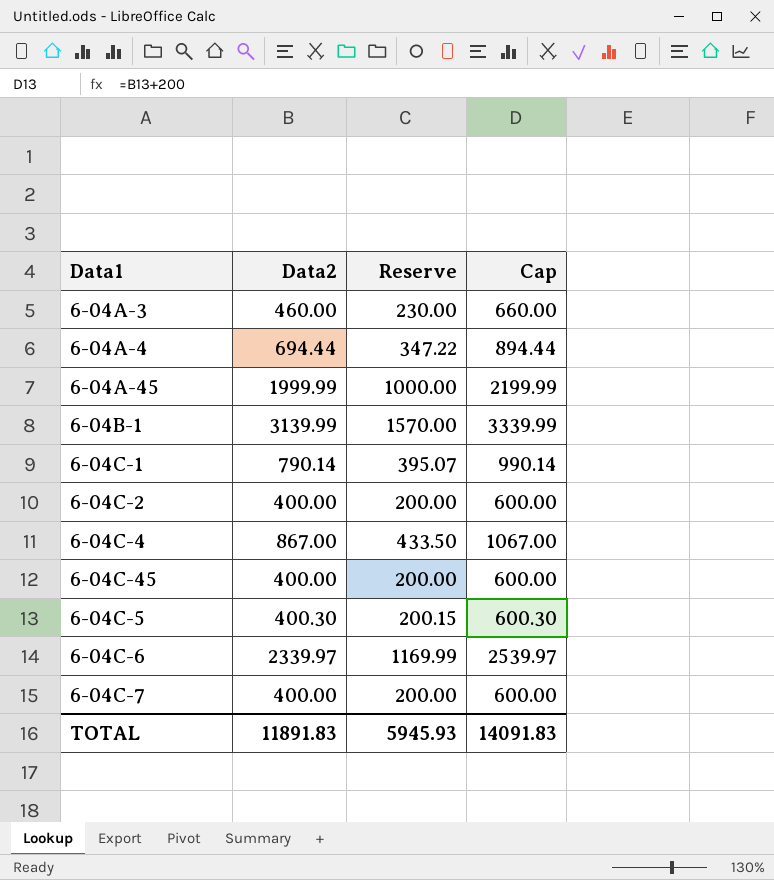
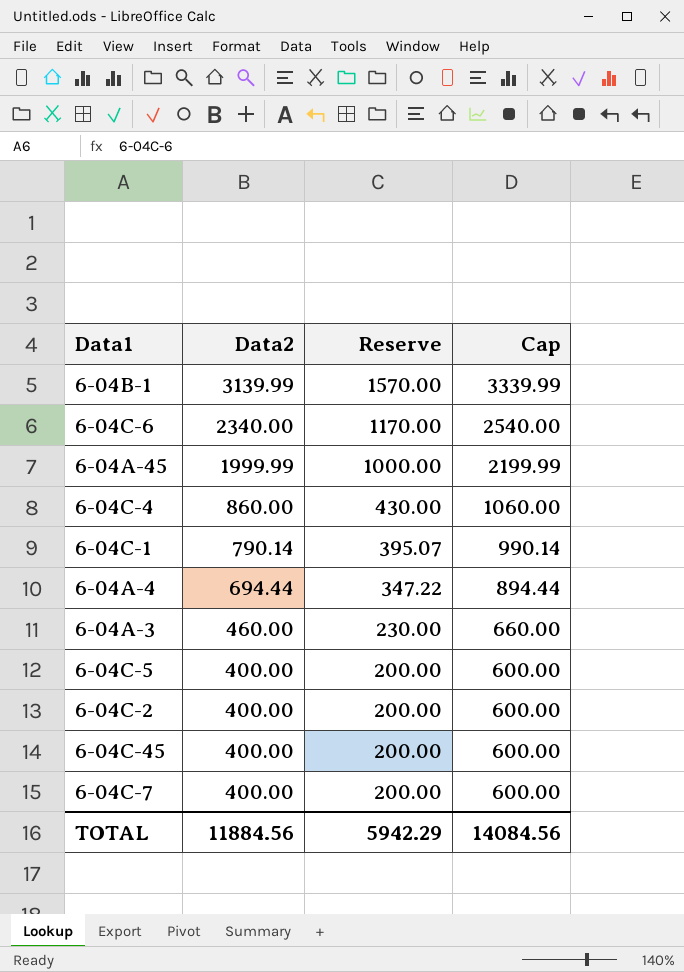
row order: none -> Data2 descending
6-04C-6 | Data2: 2339.97 -> 2340.00
6-04C-6 | Reserve: 1169.99 -> 1170.00
6-04C-6 | Cap: 2539.97 -> 2540.00
6-04C-4 | Data2: 867.00 -> 860.00
6-04C-4 | Reserve: 433.50 -> 430.00
6-04C-4 | Cap: 1067.00 -> 1060.00
6-04C-5 | Data2: 400.30 -> 400.00
6-04C-5 | Reserve: 200.15 -> 200.00
6-04C-5 | Cap: 600.30 -> 600.00
TOTAL | Data2: 11891.83 -> 11884.56
TOTAL | Reserve: 5945.93 -> 5942.29
TOTAL | Cap: 14091.83 -> 14084.56

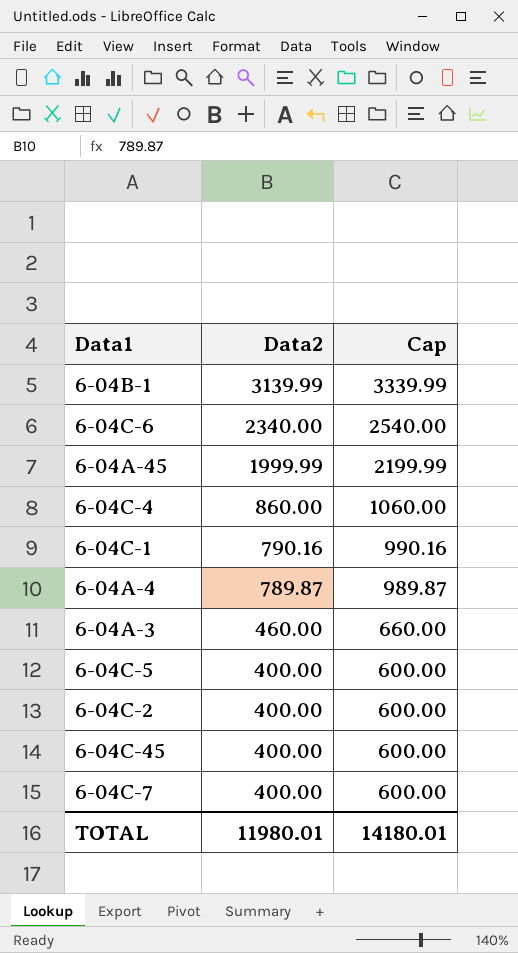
column Reserve | formula: [Data2] * 0.5 -> none
6-04C-1 | Data2: 790.14 -> 790.16
6-04C-1 | Cap: 990.14 -> 990.16
6-04A-4 | Data2: 694.44 -> 789.87
6-04A-4 | Cap: 894.44 -> 989.87
TOTAL | Data2: 11884.56 -> 11980.01
TOTAL | Cap: 14084.56 -> 14180.01

